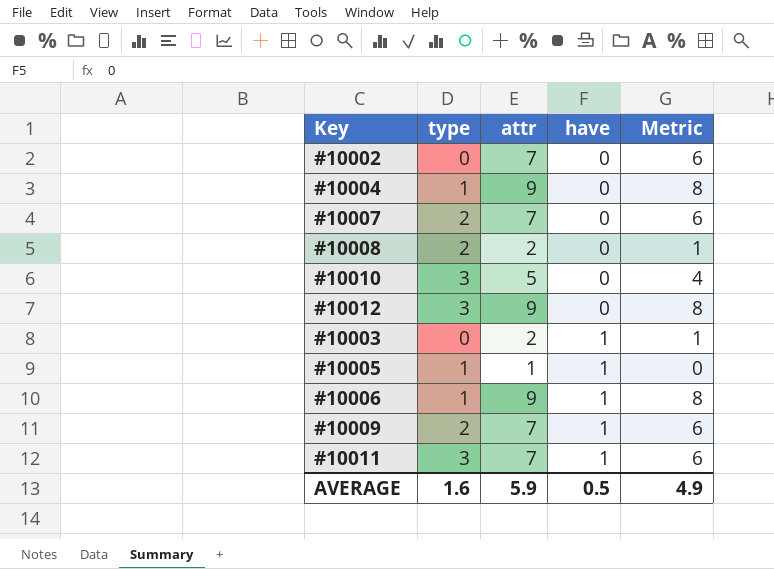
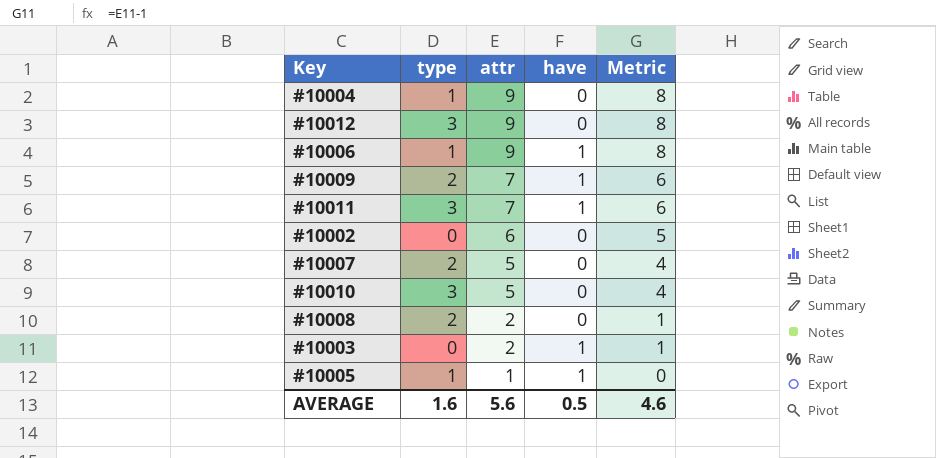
row order: have ascending -> attr descending
#10002 | attr: 7 -> 6
#10002 | Metric: 6 -> 5
#10007 | attr: 7 -> 5
#10007 | Metric: 6 -> 4
AVERAGE | attr: 5.9 -> 5.6
AVERAGE | Metric: 4.9 -> 4.6

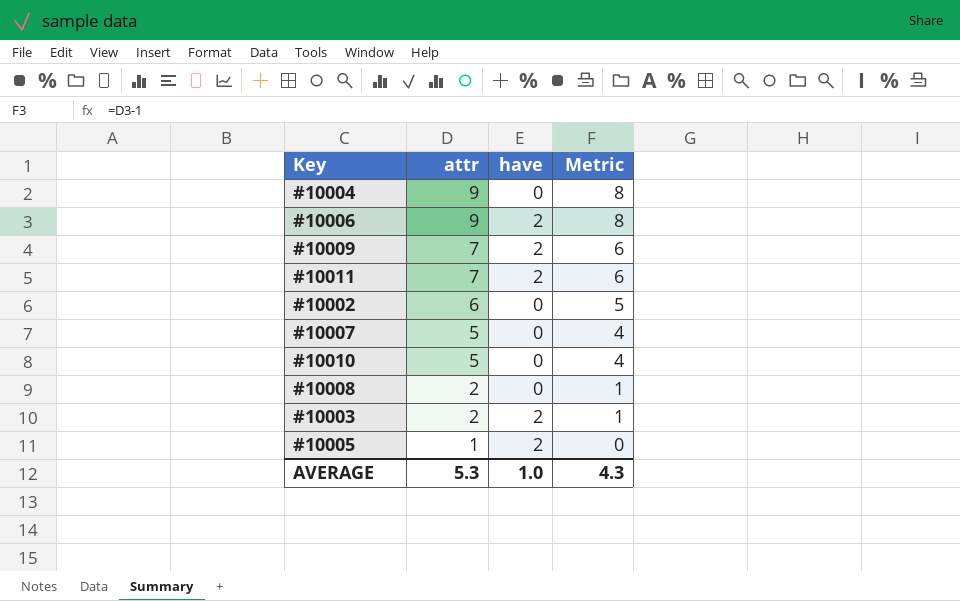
column type | position: 2 -> none
row #10012: 3 | 9 | 0 | 8 -> none
#10006 | have: 1 -> 2
#10009 | have: 1 -> 2
#10011 | have: 1 -> 2
#10003 | have: 1 -> 2
#10005 | have: 1 -> 2
AVERAGE | attr: 5.6 -> 5.3
AVERAGE | have: 0.5 -> 1.0
AVERAGE | Metric: 4.6 -> 4.3

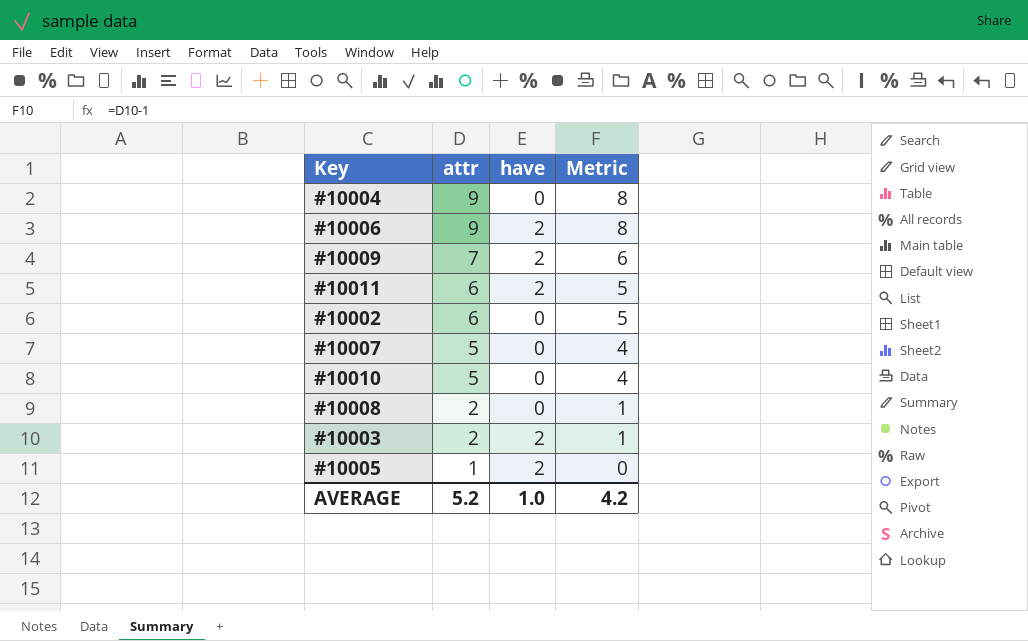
#10011 | attr: 7 -> 6
#10011 | Metric: 6 -> 5
AVERAGE | attr: 5.3 -> 5.2
AVERAGE | Metric: 4.3 -> 4.2

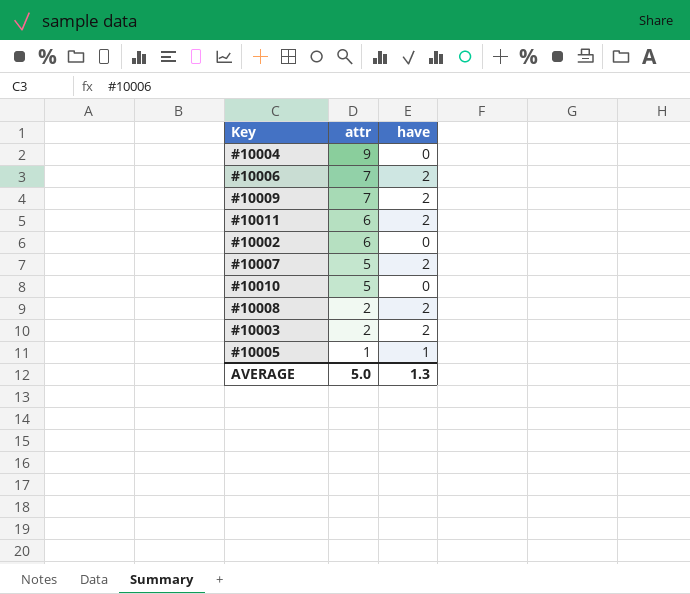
column Metric | formula: [attr] - 1 -> none
#10006 | attr: 9 -> 7
#10007 | have: 0 -> 2
#10008 | have: 0 -> 2
#10005 | have: 2 -> 1
AVERAGE | attr: 5.2 -> 5.0
AVERAGE | have: 1.0 -> 1.3

